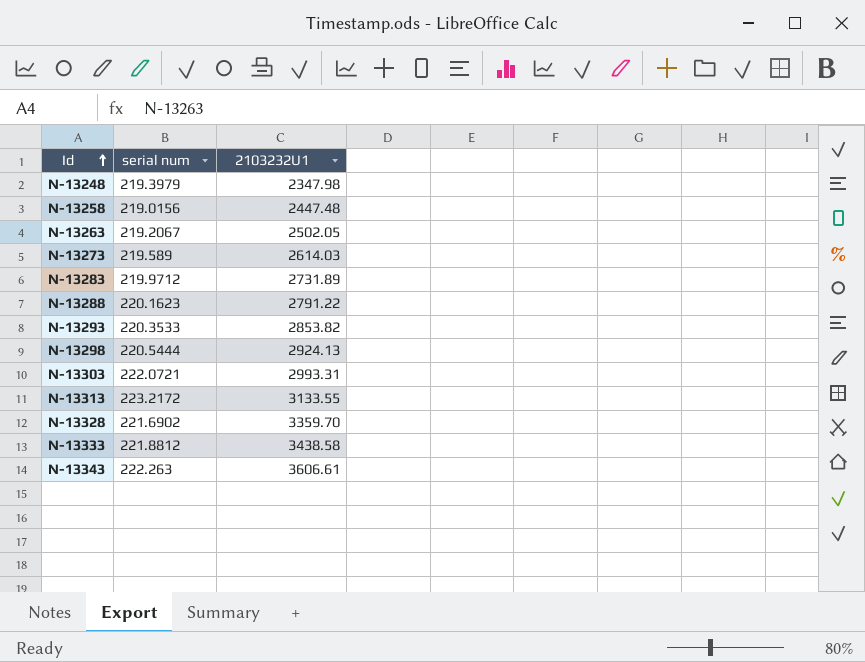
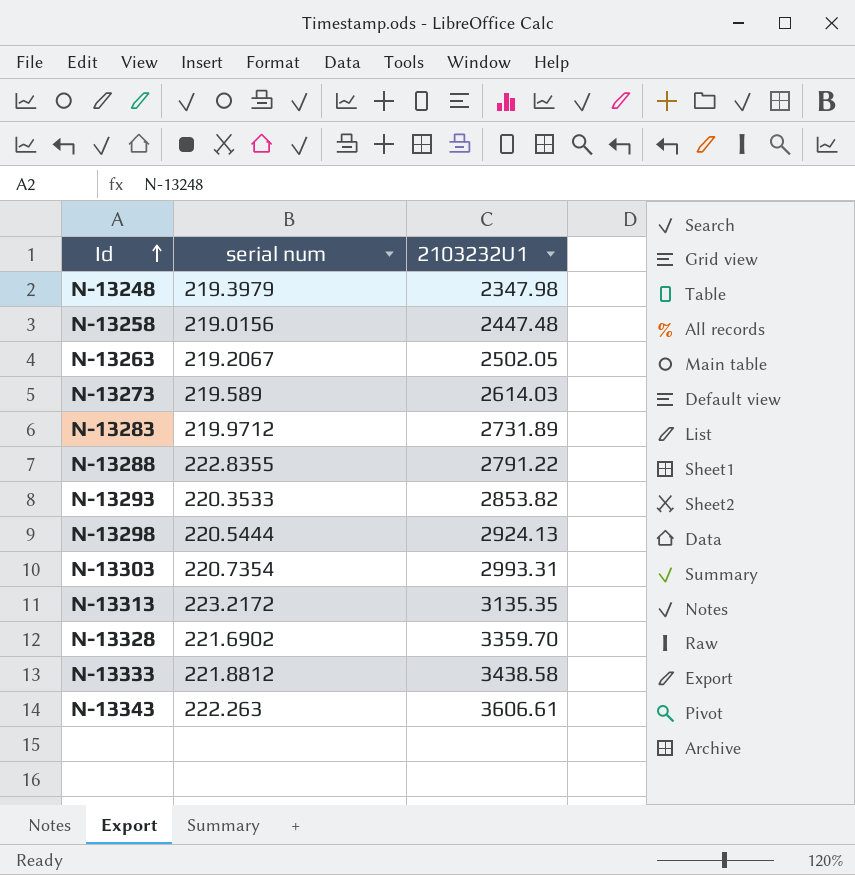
N-13288 | serial num: 220.1623 -> 222.8355
N-13303 | serial num: 222.0721 -> 220.7354
N-13313 | 2103232U1: 3133.55 -> 3135.35

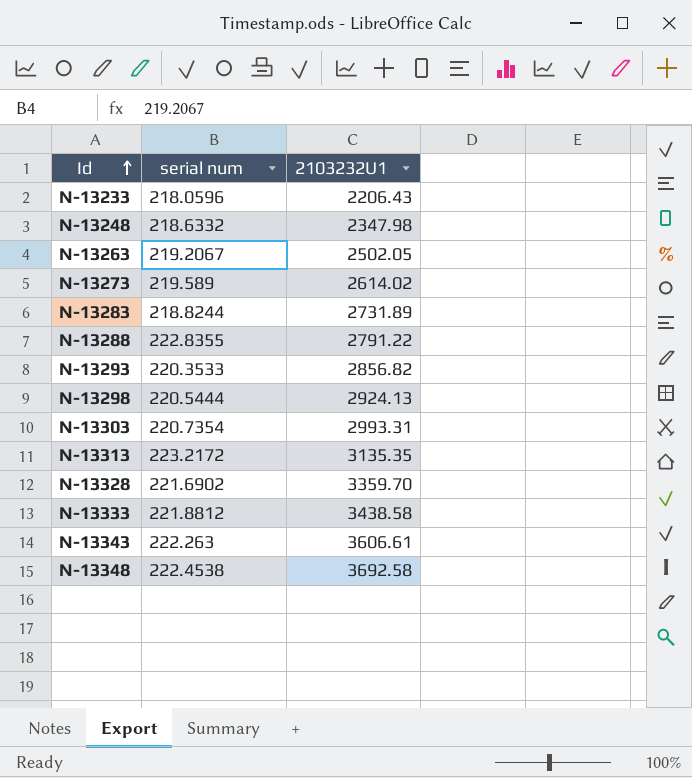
row N-13258: 219.0156 | 2447.48 -> none
row N-13233: none -> 218.0596 | 2206.43
N-13248 | serial num: 219.3979 -> 218.6332
N-13273 | 2103232U1: 2614.03 -> 2614.02
N-13283 | serial num: 219.9712 -> 218.8244
N-13293 | 2103232U1: 2853.82 -> 2856.82
row N-13348: none -> 222.4538 | 3692.58

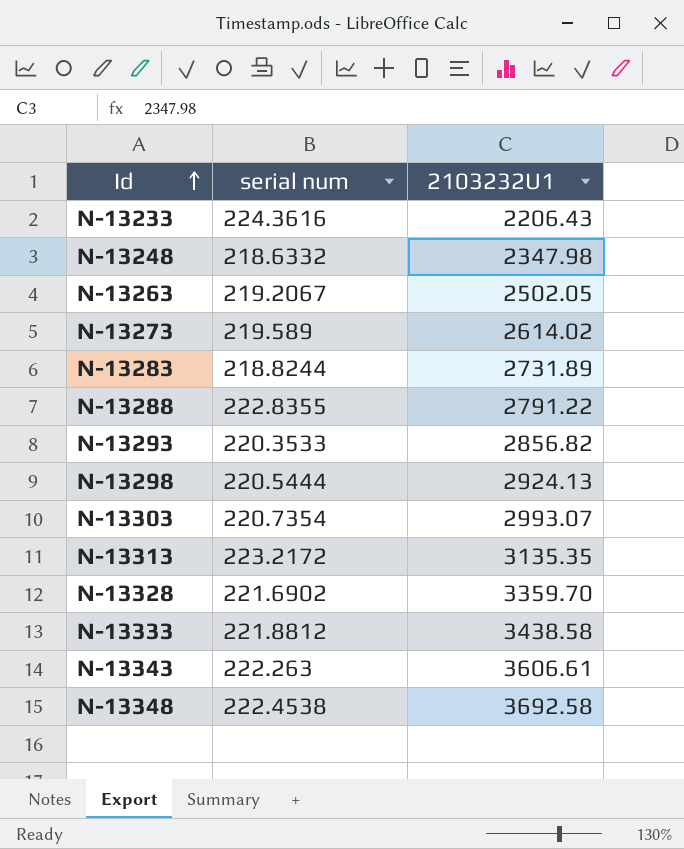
N-13233 | serial num: 218.0596 -> 224.3616
N-13303 | 2103232U1: 2993.31 -> 2993.07

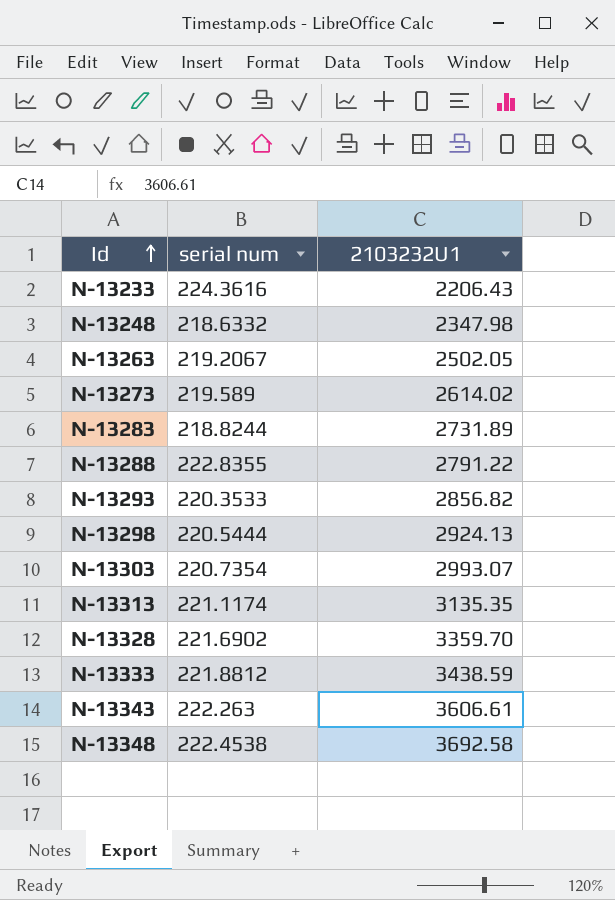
N-13313 | serial num: 223.2172 -> 221.1174
N-13333 | 2103232U1: 3438.58 -> 3438.59

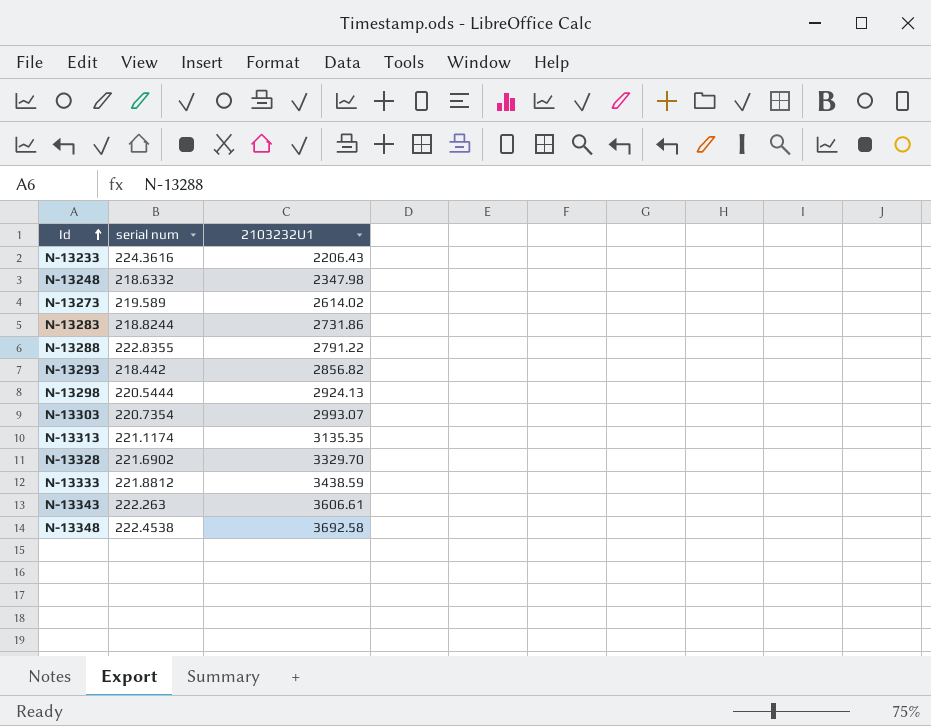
row N-13263: 219.2067 | 2502.05 -> none
N-13283 | 2103232U1: 2731.89 -> 2731.86
N-13293 | serial num: 220.3533 -> 218.442
N-13328 | 2103232U1: 3359.70 -> 3329.70

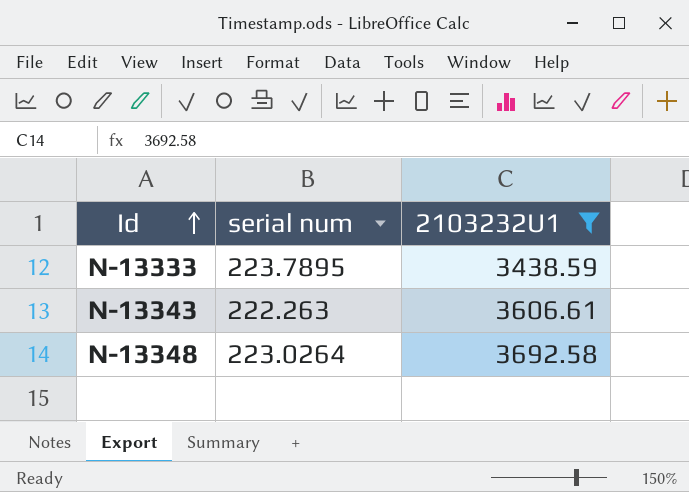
filter: none -> 2103232U1 >= 3438.59
N-13333 | serial num: 221.8812 -> 223.7895
N-13348 | serial num: 222.4538 -> 223.0264

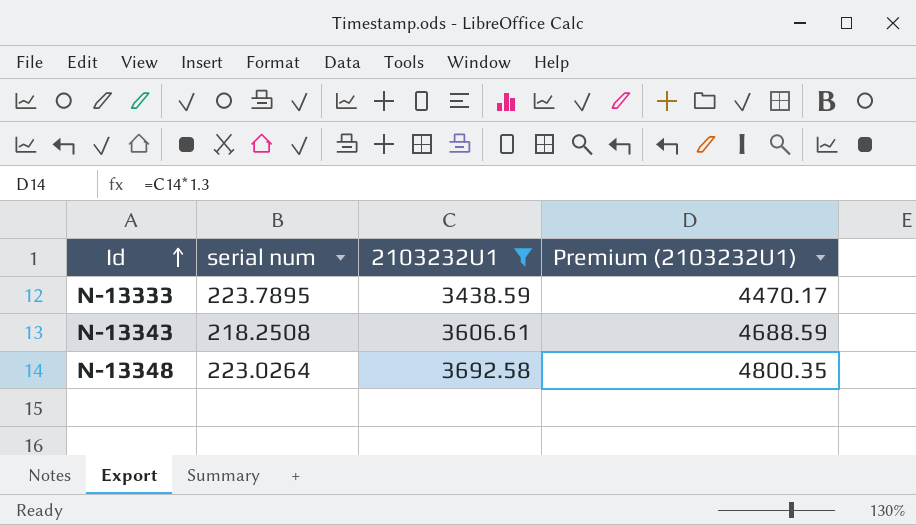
column Premium (2103232U1) | formula: none -> [2103232U1] * 1.3
N-13343 | serial num: 222.263 -> 218.2508

